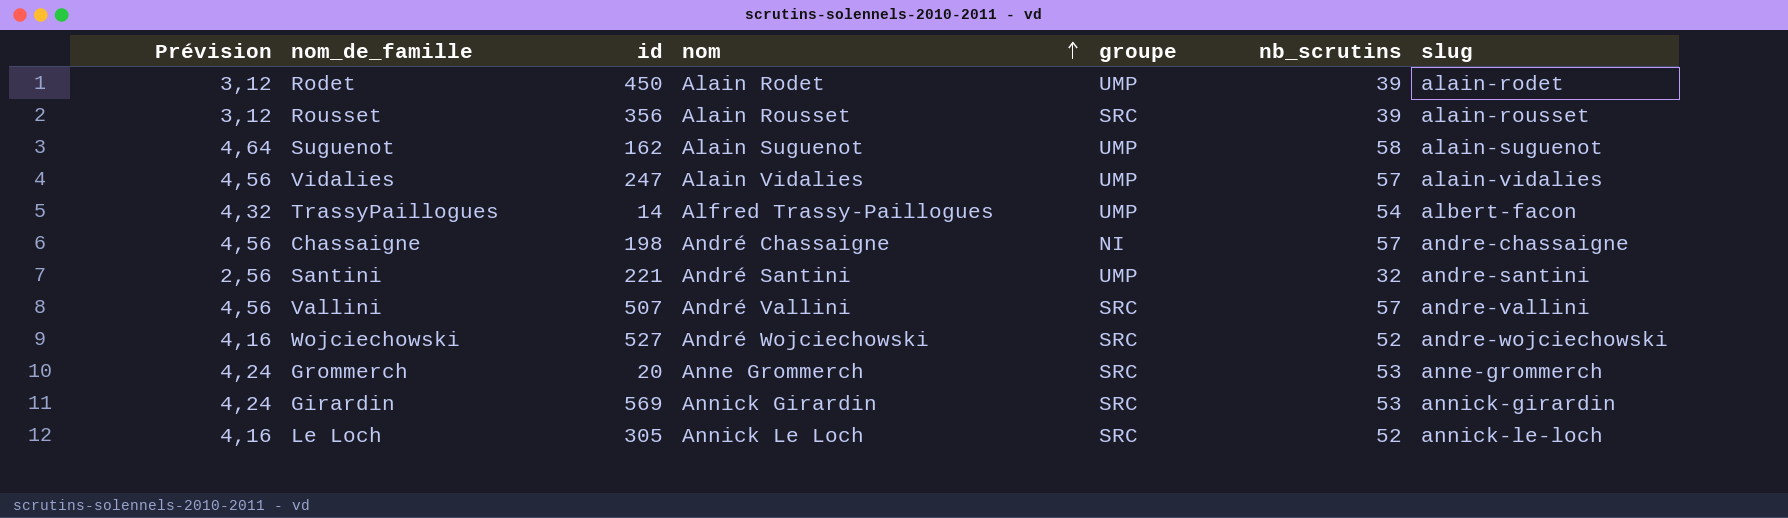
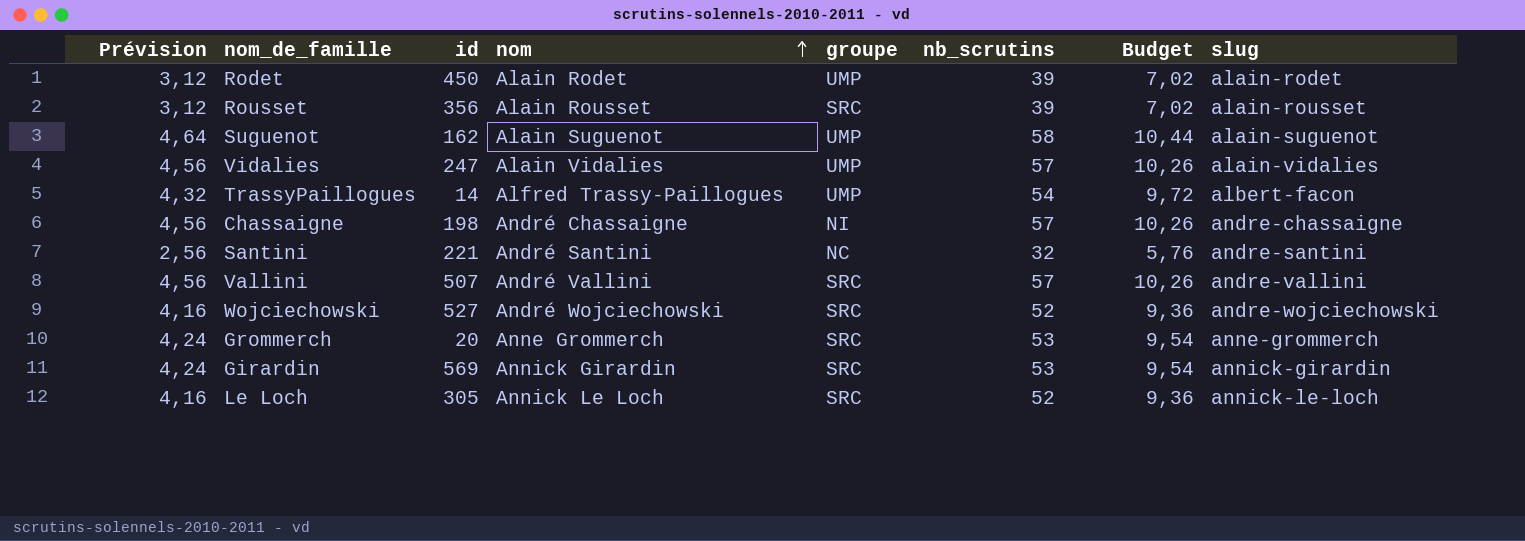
column Budget | formula: none -> [nb_scrutins] * 0,18
Santini | groupe: UMP -> NC

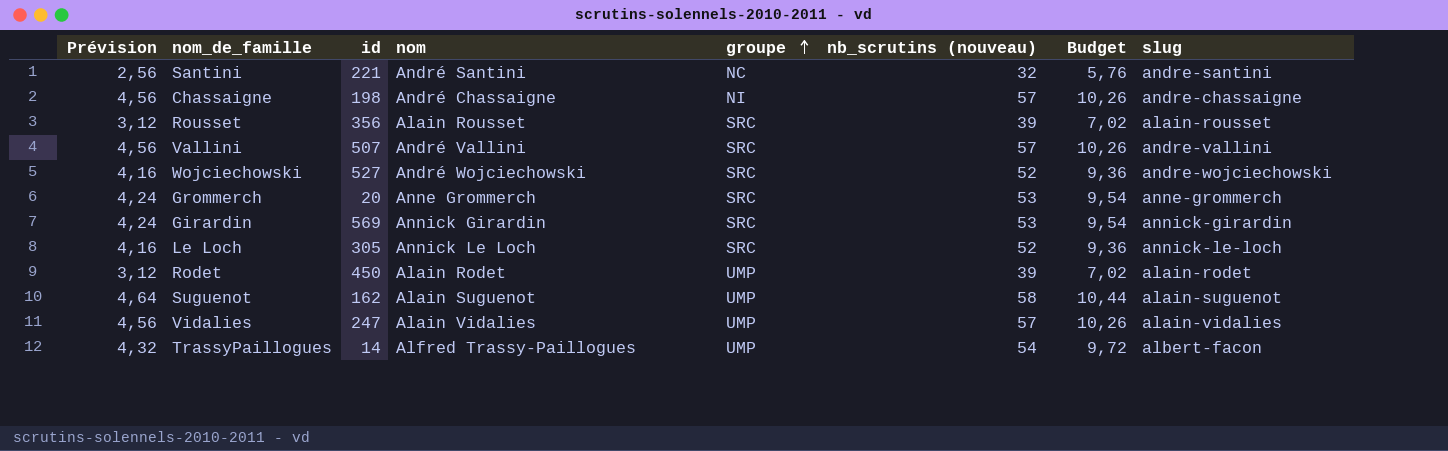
row order: nom ascending -> groupe ascending
column name: nb_scrutins -> nb_scrutins (nouveau)

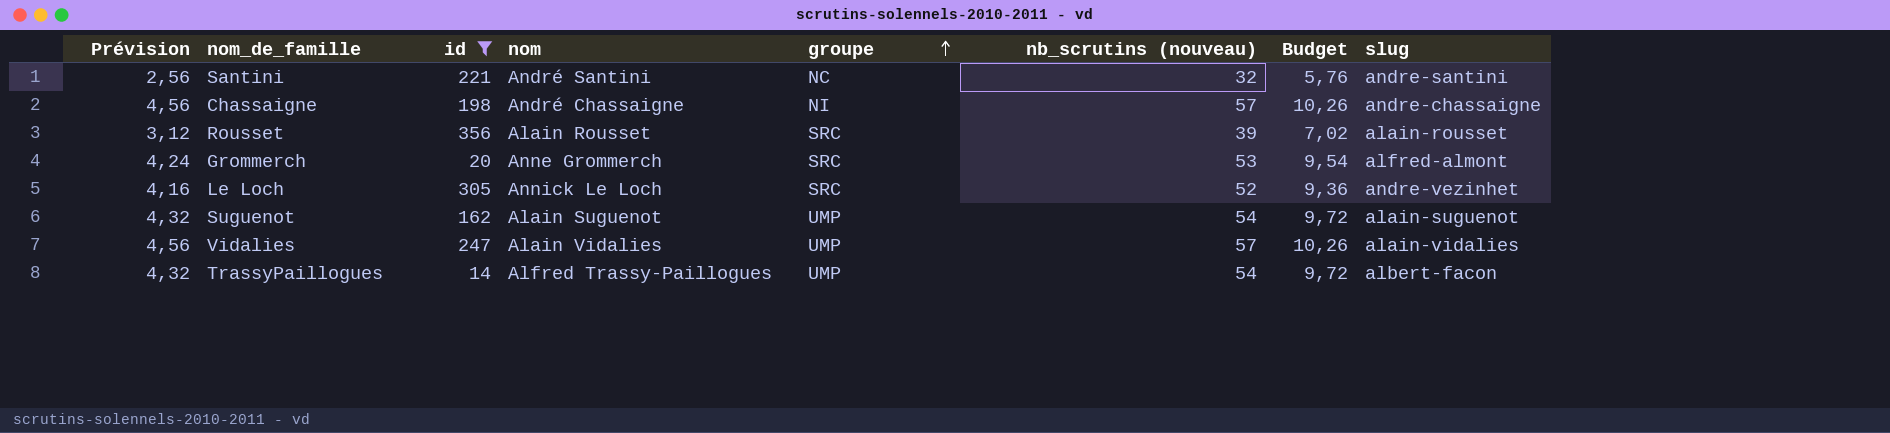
filter: none -> id <= 356
Grommerch | slug: anne-grommerch -> alfred-almont
Le Loch | slug: annick-le-loch -> andre-vezinhet
Suguenot | Prévision: 4,64 -> 4,32
Suguenot | nb_scrutins (nouveau): 58 -> 54
Suguenot | Budget: 10,44 -> 9,72

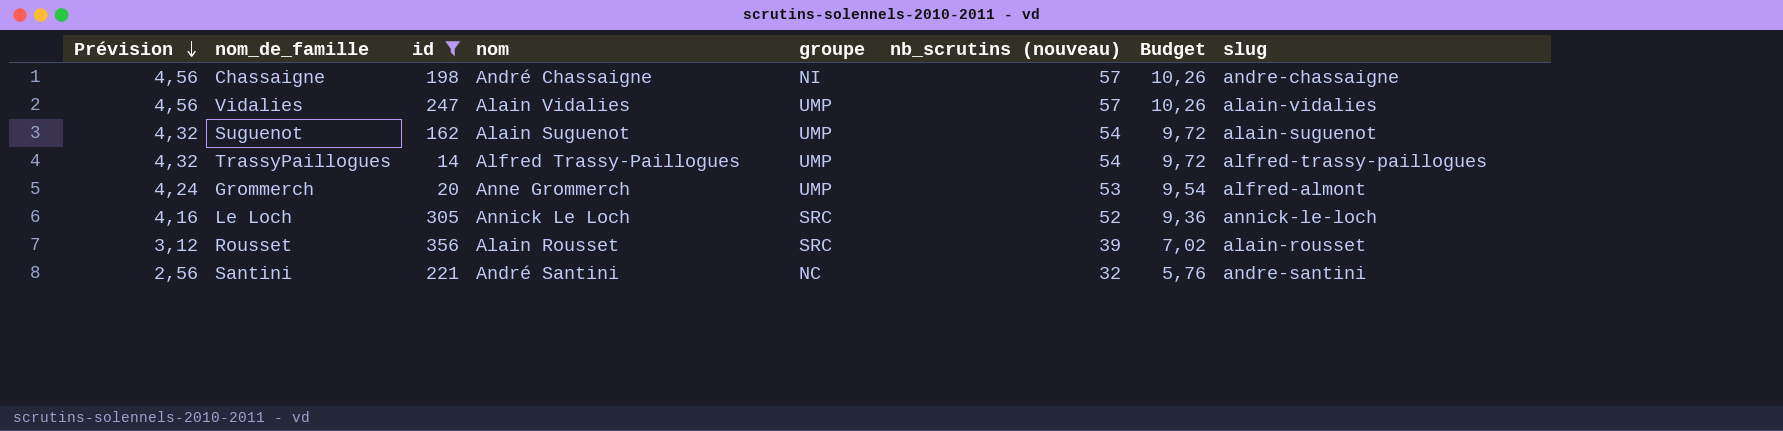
row order: groupe ascending -> Prévision descending
TrassyPaillogues | slug: albert-facon -> alfred-trassy-paillogues
Grommerch | groupe: SRC -> UMP
Le Loch | slug: andre-vezinhet -> annick-le-loch

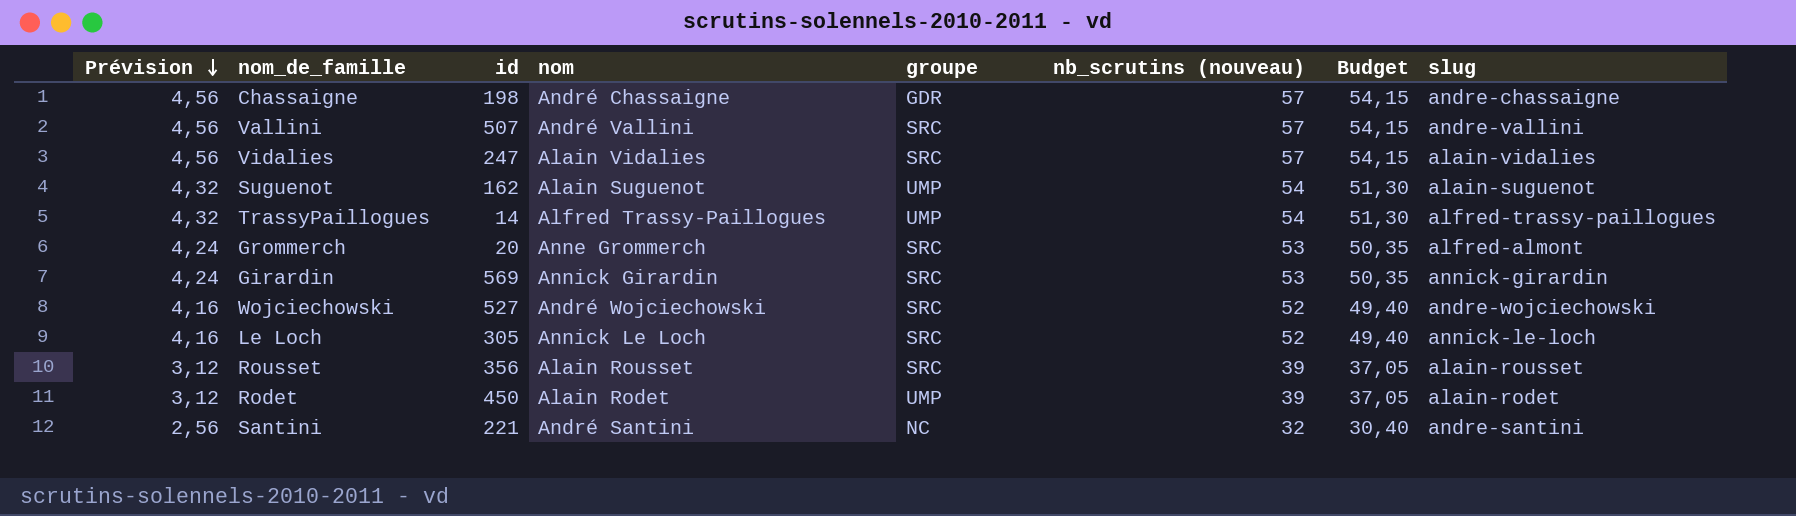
filter: id <= 356 -> none
column Budget | formula: [nb_scrutins (nouveau)] * 0,18 -> [nb_scrutins (nouveau)] * 0,95
Chassaigne | groupe: NI -> GDR
Vidalies | groupe: UMP -> SRC
Grommerch | groupe: UMP -> SRC

